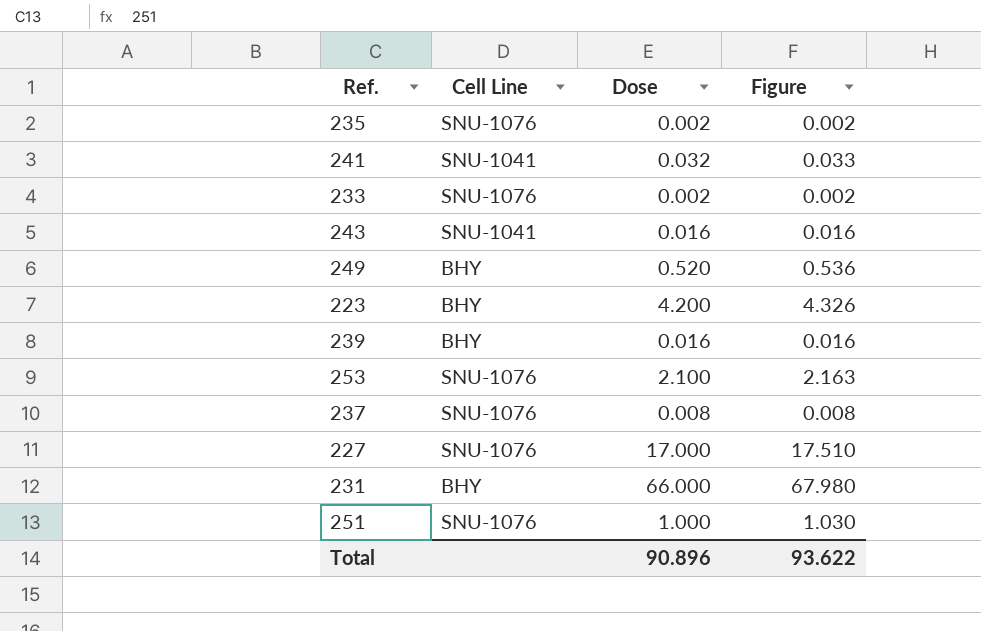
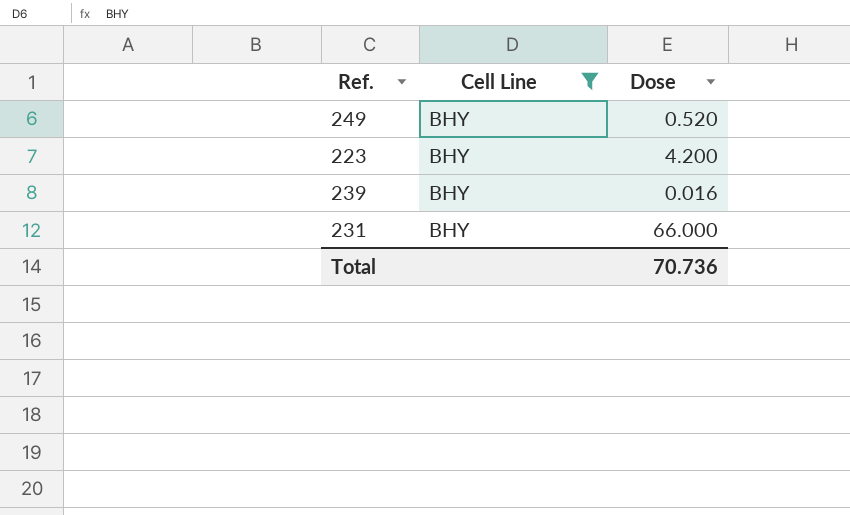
filter: none -> Cell Line = BHY
column Figure | formula: [Dose] * 1.03 -> none
Total | Dose: 90.896 -> 70.736

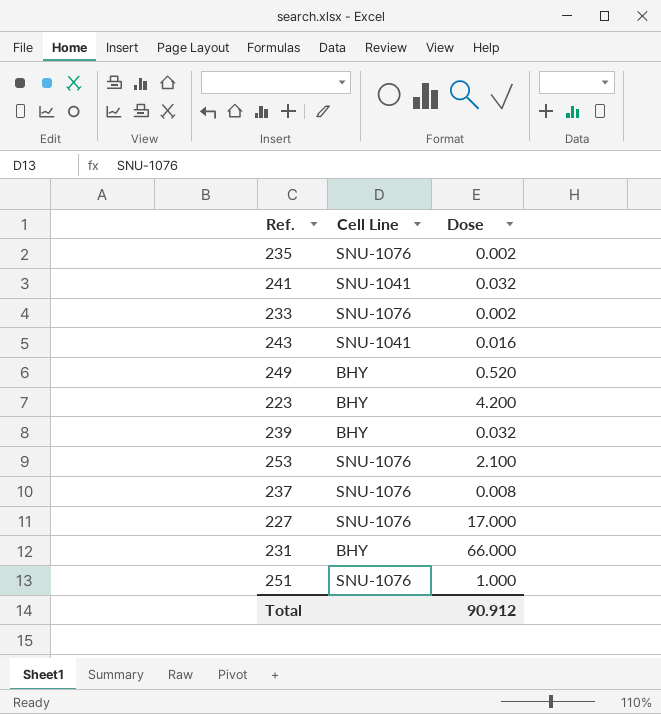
filter: Cell Line = BHY -> none
239 | Dose: 0.016 -> 0.032
Total | Dose: 70.736 -> 90.912

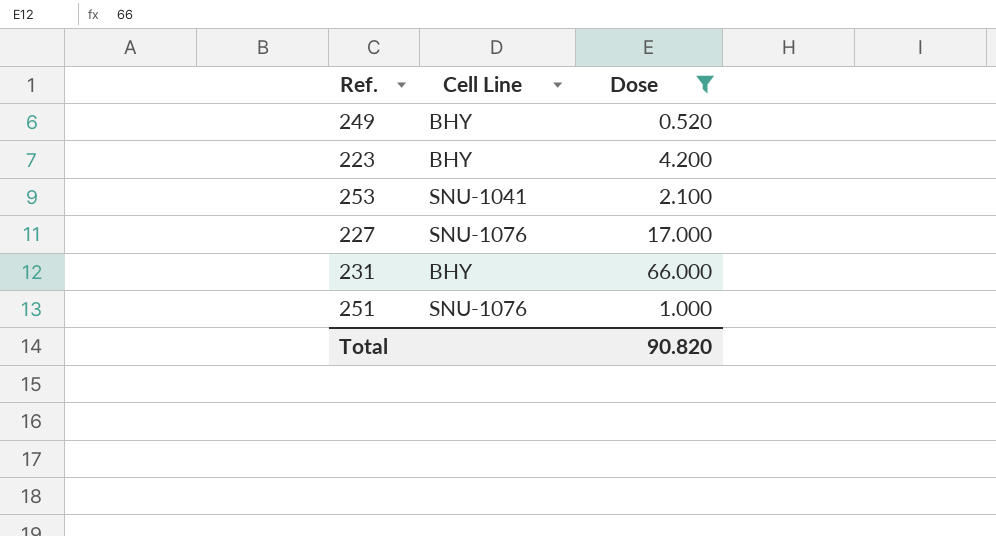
filter: none -> Dose >= 0.520
253 | Cell Line: SNU-1076 -> SNU-1041
Total | Dose: 90.912 -> 90.820

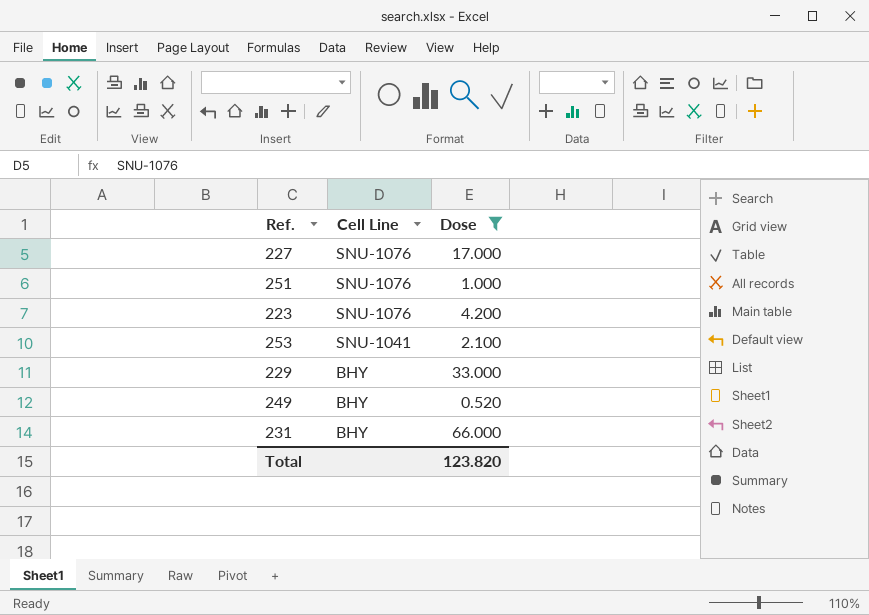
row order: none -> Cell Line descending
223 | Cell Line: BHY -> SNU-1076
row 229: none -> BHY | 33.000
Total | Dose: 90.820 -> 123.820

